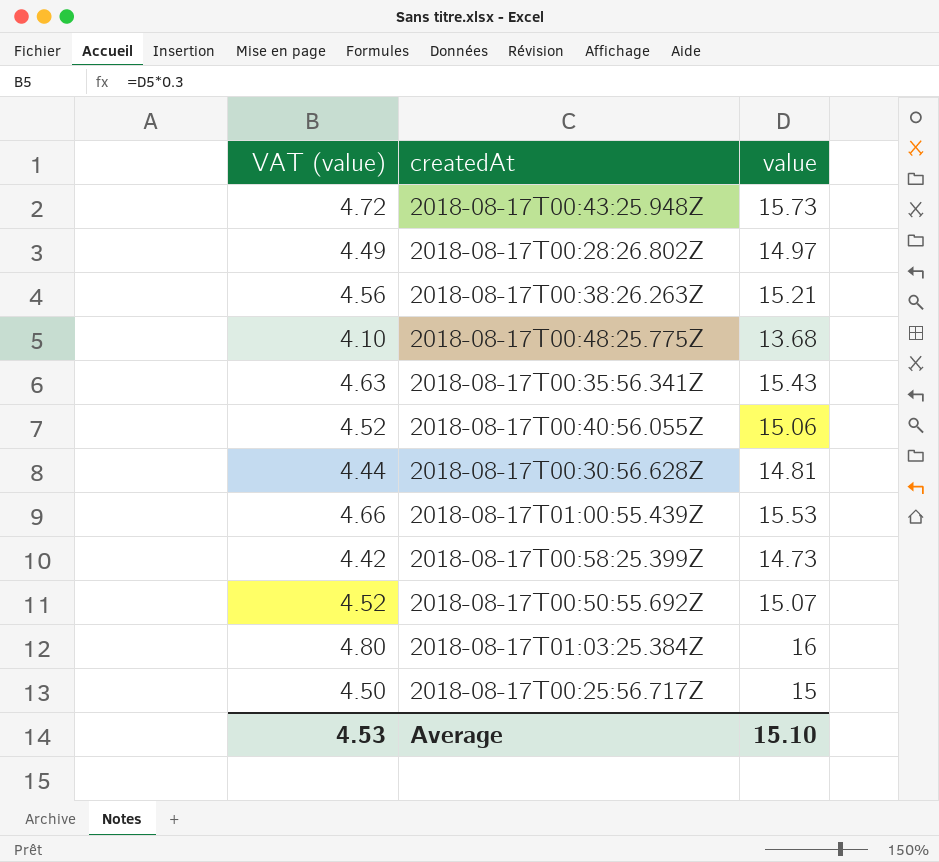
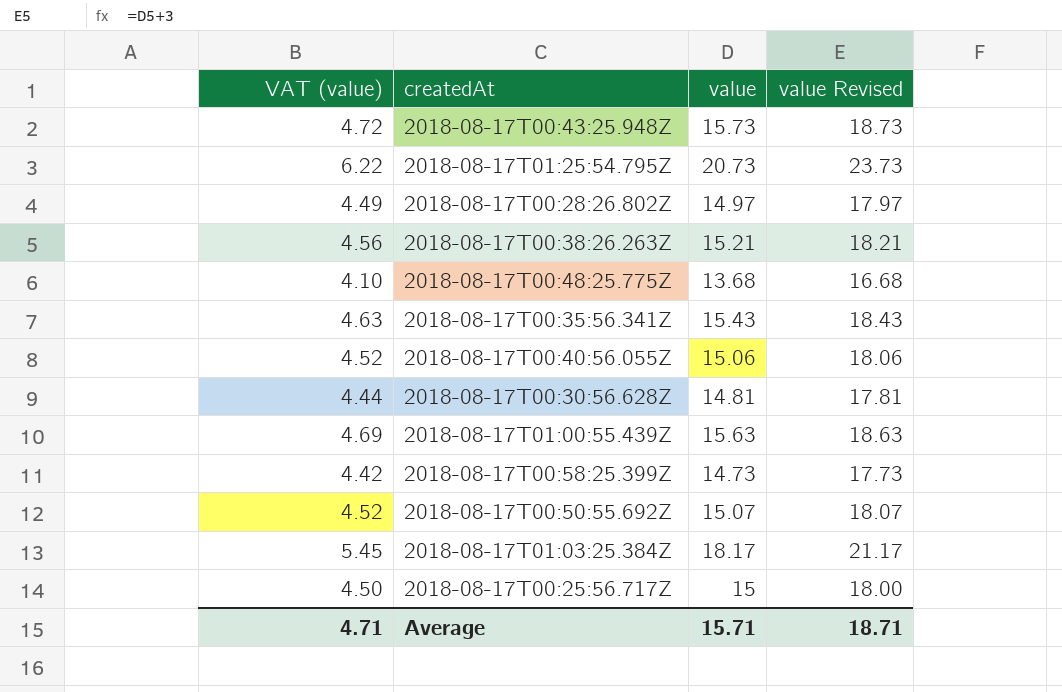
column value Revised | formula: none -> [value] + 3
row 2018-08-17T01:25:54.795Z: none -> 6.22 | 20.73 | 23.73
2018-08-17T01:00:55.439Z | VAT (value): 4.66 -> 4.69
2018-08-17T01:00:55.439Z | value: 15.53 -> 15.63
2018-08-17T01:03:25.384Z | VAT (value): 4.80 -> 5.45
2018-08-17T01:03:25.384Z | value: 16 -> 18.17
Average | VAT (value): 4.53 -> 4.71
Average | value: 15.10 -> 15.71

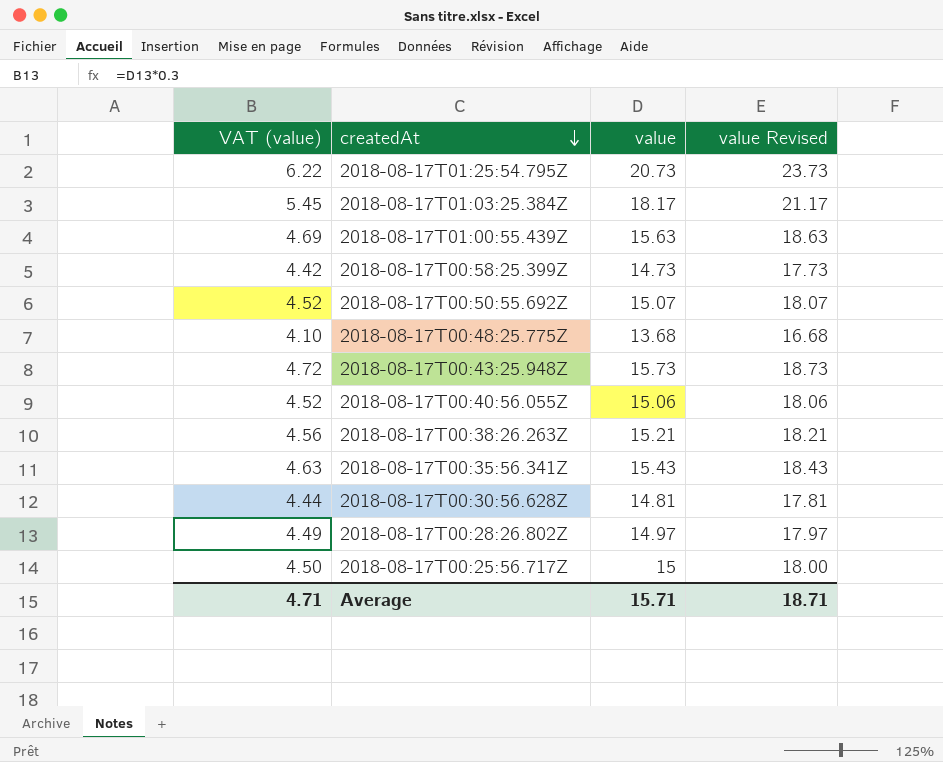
row order: none -> createdAt descending

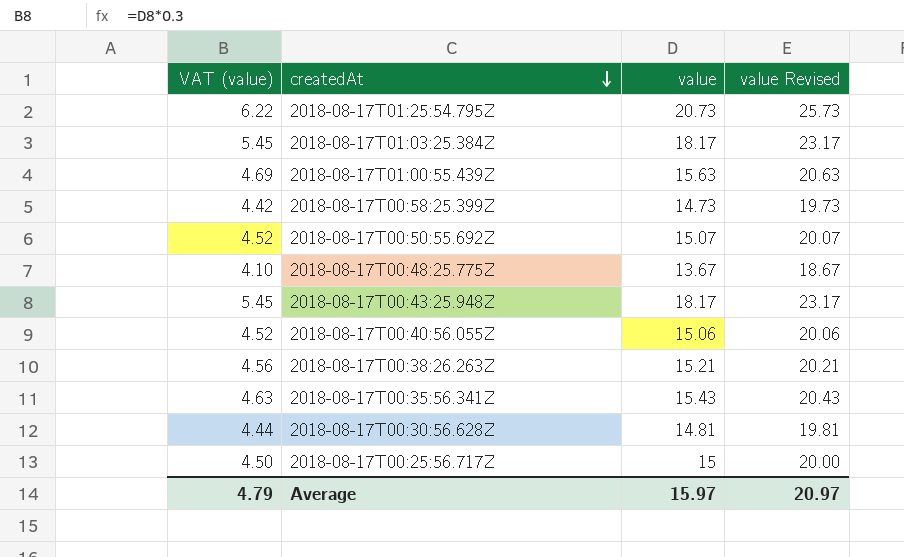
column value Revised | formula: [value] + 3 -> [value] + 5
row 2018-08-17T00:28:26.802Z: 4.49 | 14.97 | 17.97 -> none
2018-08-17T00:48:25.775Z | value: 13.68 -> 13.67
2018-08-17T00:43:25.948Z | VAT (value): 4.72 -> 5.45
2018-08-17T00:43:25.948Z | value: 15.73 -> 18.17
Average | VAT (value): 4.71 -> 4.79
Average | value: 15.71 -> 15.97
Average | value Revised: 18.71 -> 20.97

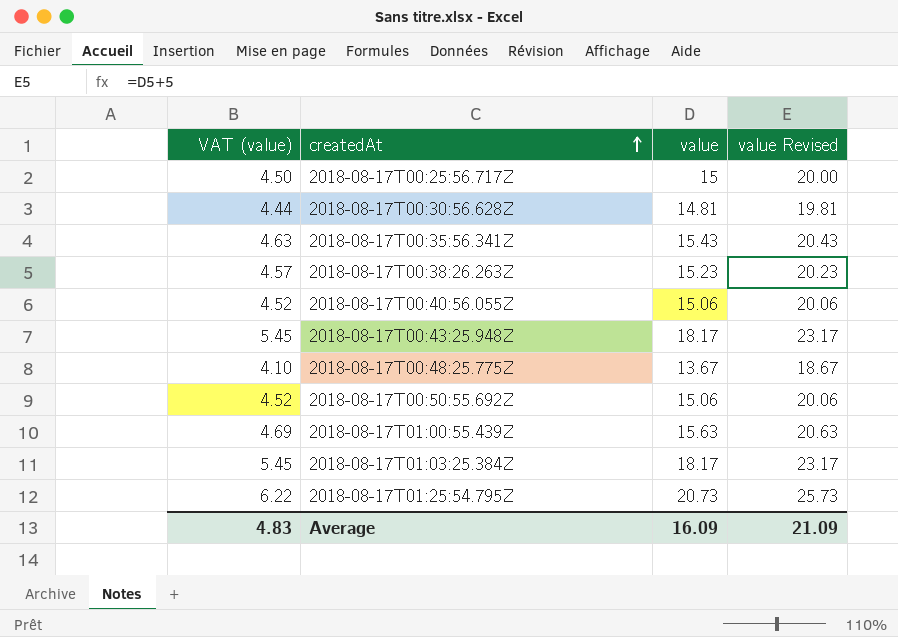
row order: createdAt descending -> createdAt ascending
row 2018-08-17T00:58:25.399Z: 4.42 | 14.73 | 19.73 -> none
2018-08-17T00:38:26.263Z | VAT (value): 4.56 -> 4.57
2018-08-17T00:38:26.263Z | value: 15.21 -> 15.23
2018-08-17T00:38:26.263Z | value Revised: 20.21 -> 20.23
2018-08-17T00:50:55.692Z | value: 15.07 -> 15.06
2018-08-17T00:50:55.692Z | value Revised: 20.07 -> 20.06
Average | VAT (value): 4.79 -> 4.83
Average | value: 15.97 -> 16.09
Average | value Revised: 20.97 -> 21.09

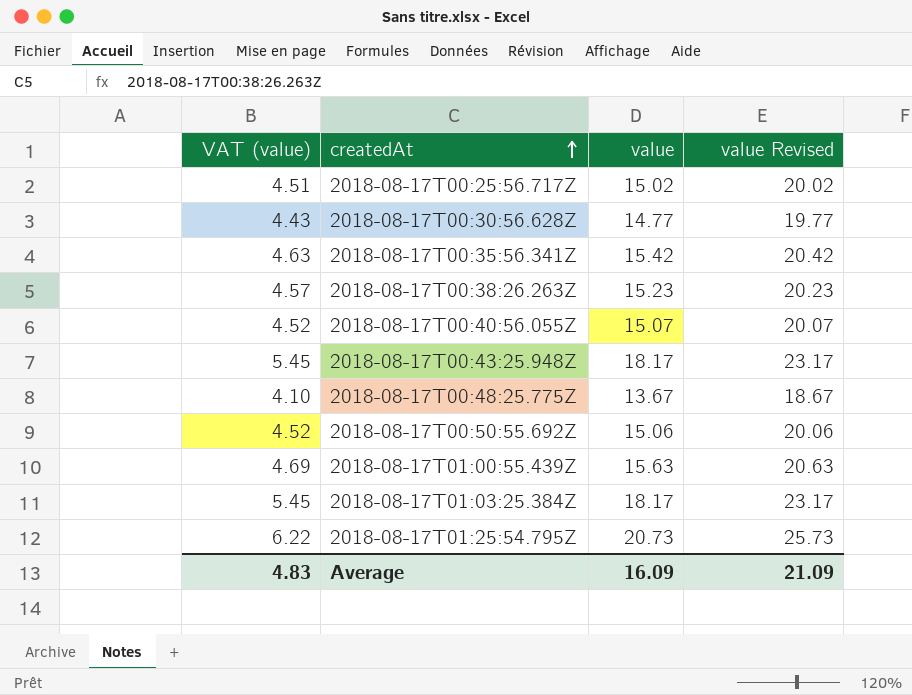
2018-08-17T00:25:56.717Z | VAT (value): 4.50 -> 4.51
2018-08-17T00:25:56.717Z | value: 15 -> 15.02
2018-08-17T00:25:56.717Z | value Revised: 20.00 -> 20.02
2018-08-17T00:30:56.628Z | VAT (value): 4.44 -> 4.43
2018-08-17T00:30:56.628Z | value: 14.81 -> 14.77
2018-08-17T00:30:56.628Z | value Revised: 19.81 -> 19.77
2018-08-17T00:35:56.341Z | value: 15.43 -> 15.42
2018-08-17T00:35:56.341Z | value Revised: 20.43 -> 20.42
2018-08-17T00:40:56.055Z | value: 15.06 -> 15.07
2018-08-17T00:40:56.055Z | value Revised: 20.06 -> 20.07

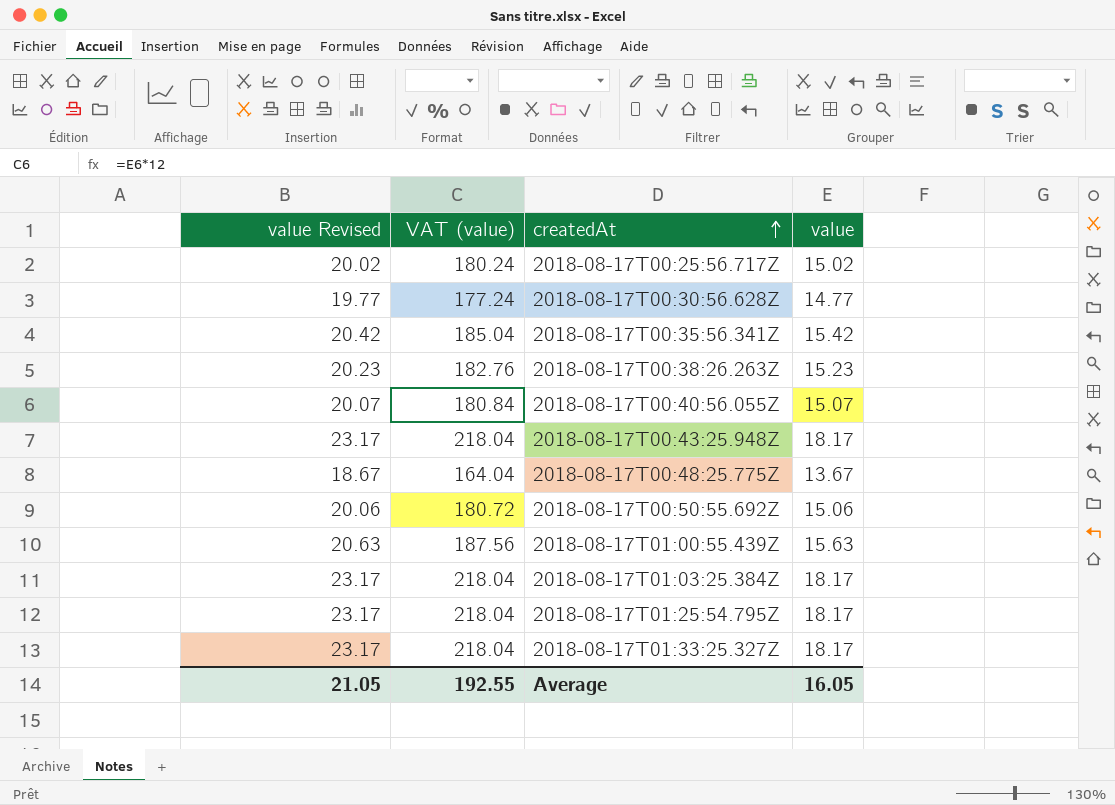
column value Revised | position: 4 -> 1
column VAT (value) | formula: [value] * 0.3 -> [value] * 12
2018-08-17T01:25:54.795Z | value Revised: 25.73 -> 23.17
2018-08-17T01:25:54.795Z | value: 20.73 -> 18.17
row 2018-08-17T01:33:25.327Z: none -> 23.17 | 218.04 | 18.17
Average | value Revised: 21.09 -> 21.05
Average | VAT (value): 4.83 -> 192.55
Average | value: 16.09 -> 16.05

